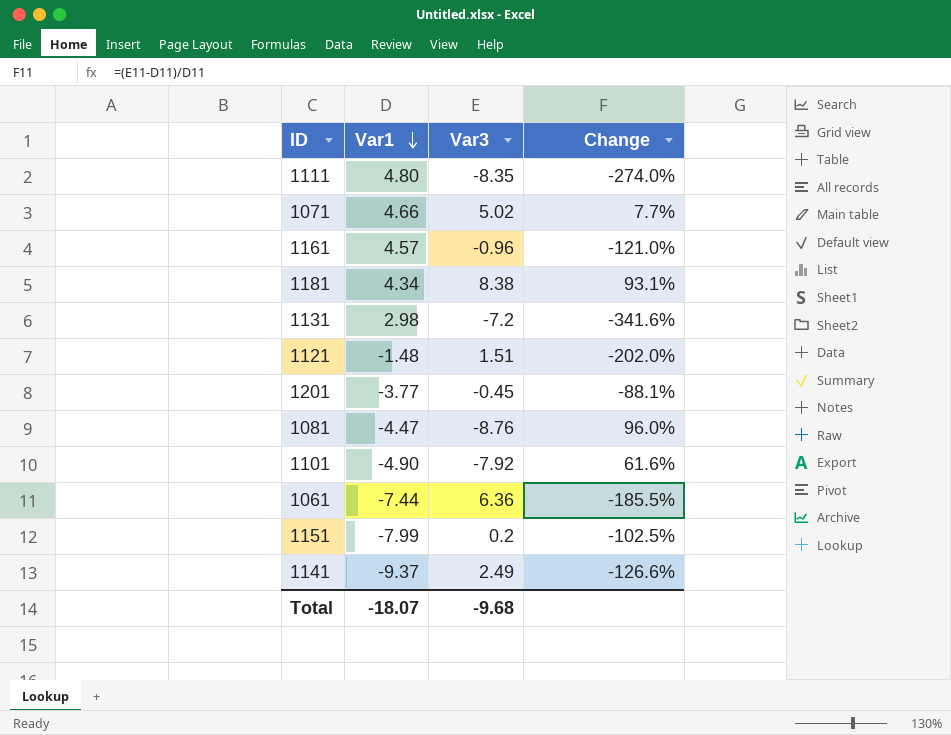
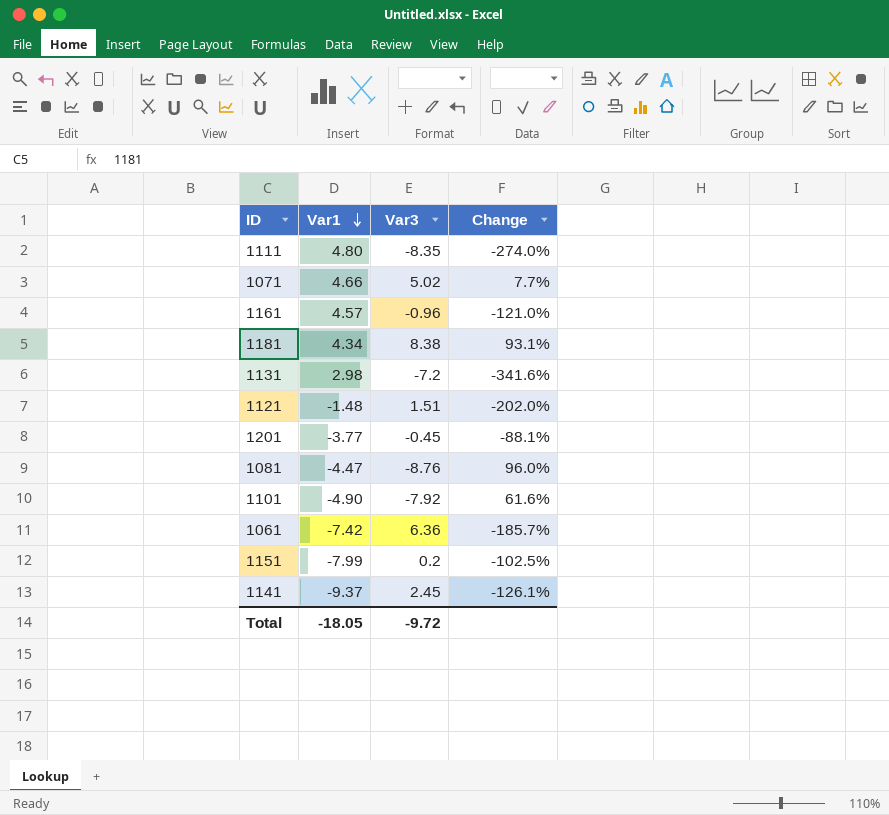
1061 | Var1: -7.44 -> -7.42
1061 | Change: -185.5% -> -185.7%
1141 | Var3: 2.49 -> 2.45
1141 | Change: -126.6% -> -126.1%
Total | Var1: -18.07 -> -18.05
Total | Var3: -9.68 -> -9.72

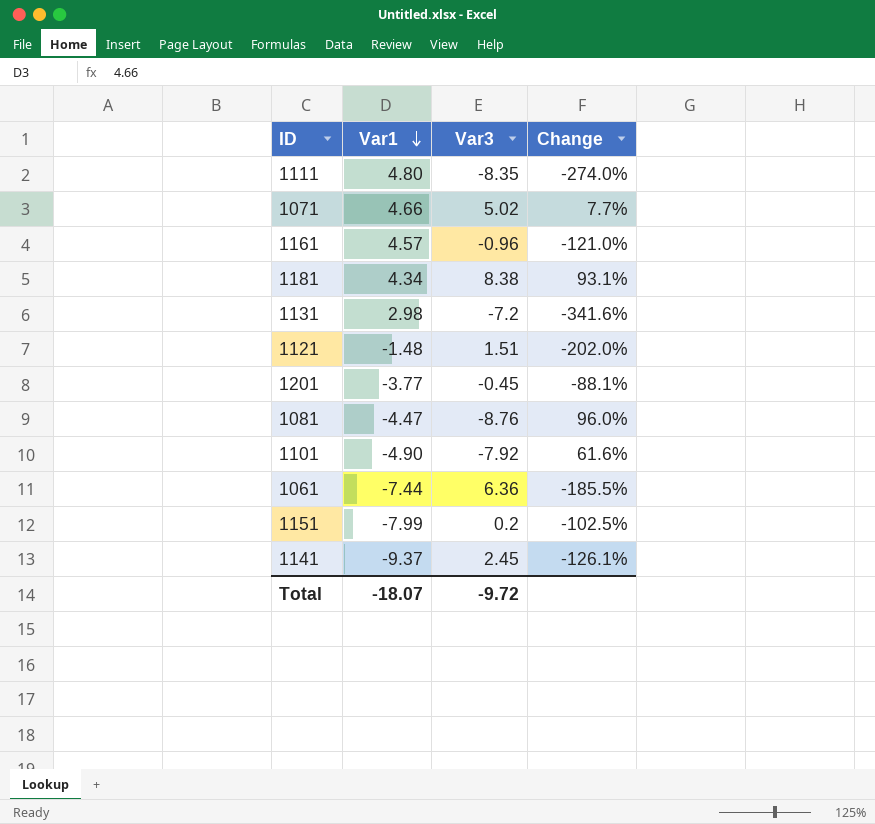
1061 | Var1: -7.42 -> -7.44
1061 | Change: -185.7% -> -185.5%
Total | Var1: -18.05 -> -18.07

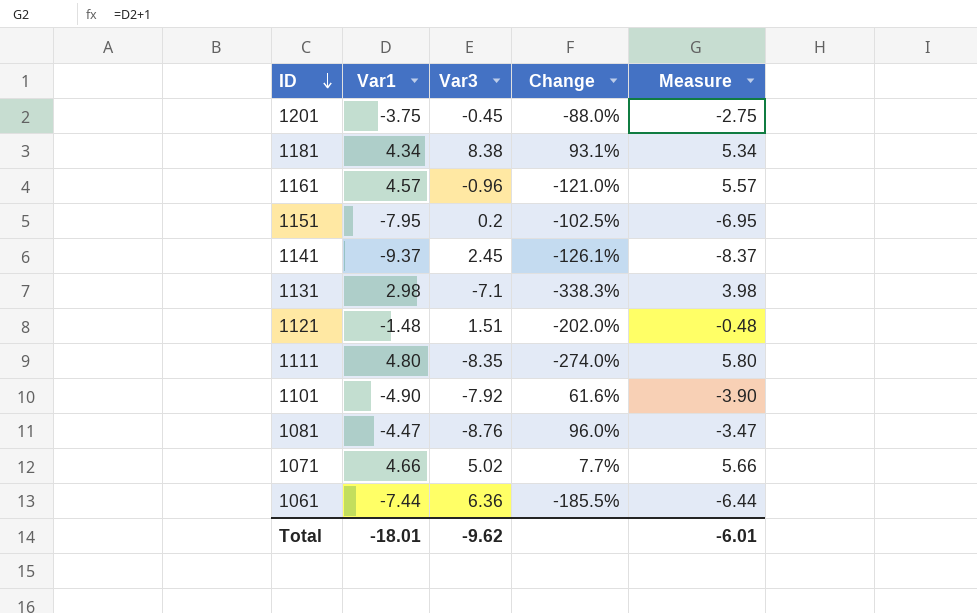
row order: Var1 descending -> ID descending
column Measure | formula: none -> [Var1] + 1
1201 | Var1: -3.77 -> -3.75
1201 | Change: -88.1% -> -88.0%
1151 | Var1: -7.99 -> -7.95
1131 | Var3: -7.2 -> -7.1
1131 | Change: -341.6% -> -338.3%
Total | Var1: -18.07 -> -18.01
Total | Var3: -9.72 -> -9.62

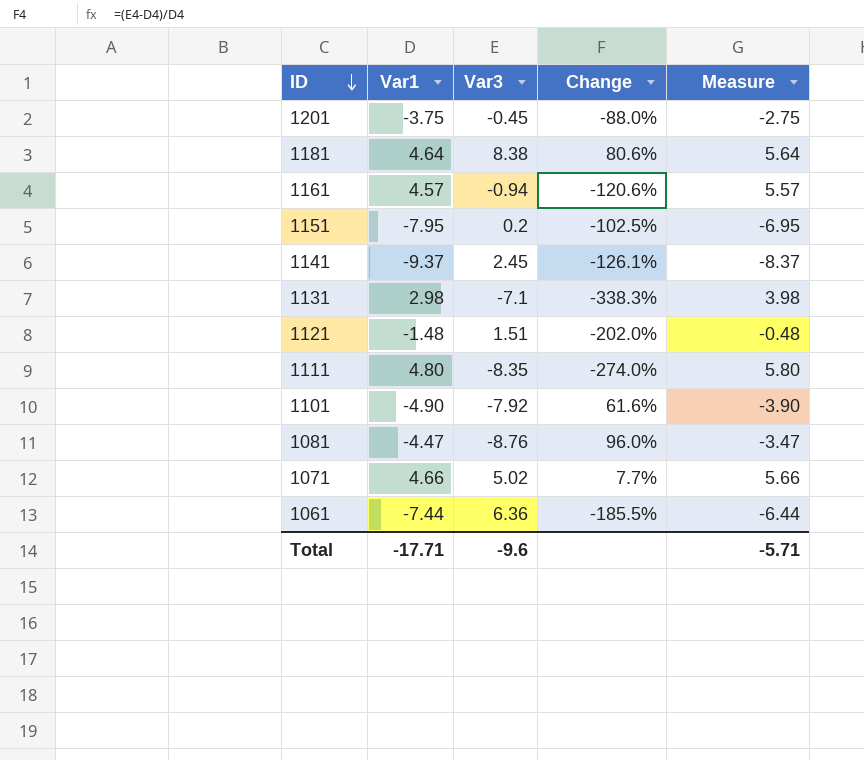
1181 | Var1: 4.34 -> 4.64
1181 | Change: 93.1% -> 80.6%
1181 | Measure: 5.34 -> 5.64
1161 | Var3: -0.96 -> -0.94
1161 | Change: -121.0% -> -120.6%
Total | Var1: -18.01 -> -17.71
Total | Var3: -9.62 -> -9.6
Total | Measure: -6.01 -> -5.71

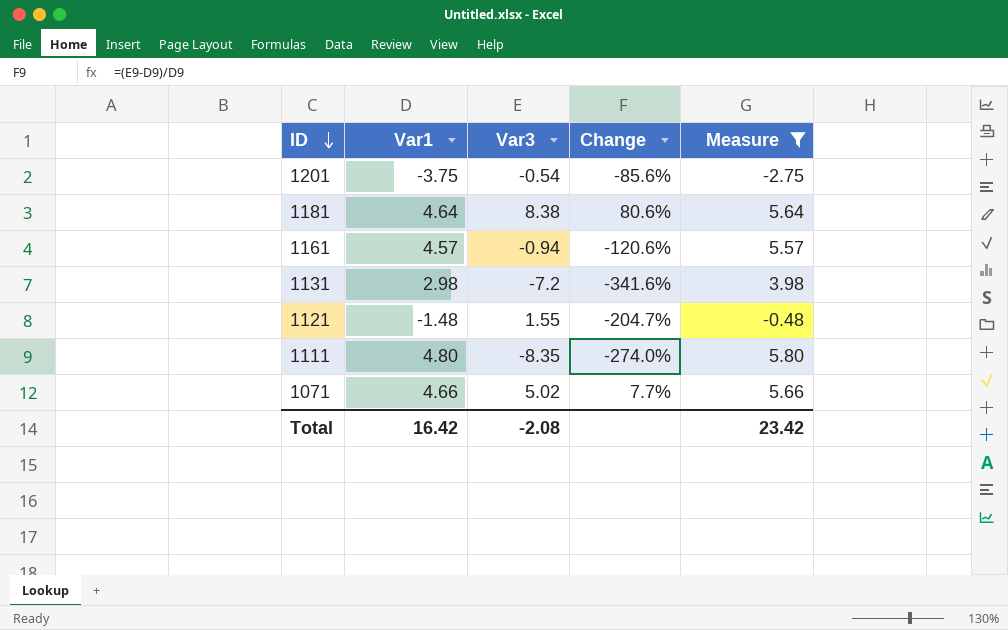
filter: none -> Measure >= -2.75
1201 | Var3: -0.45 -> -0.54
1201 | Change: -88.0% -> -85.6%
1131 | Var3: -7.1 -> -7.2
1131 | Change: -338.3% -> -341.6%
1121 | Var3: 1.51 -> 1.55
1121 | Change: -202.0% -> -204.7%
Total | Var1: -17.71 -> 16.42
Total | Var3: -9.6 -> -2.08
Total | Measure: -5.71 -> 23.42

